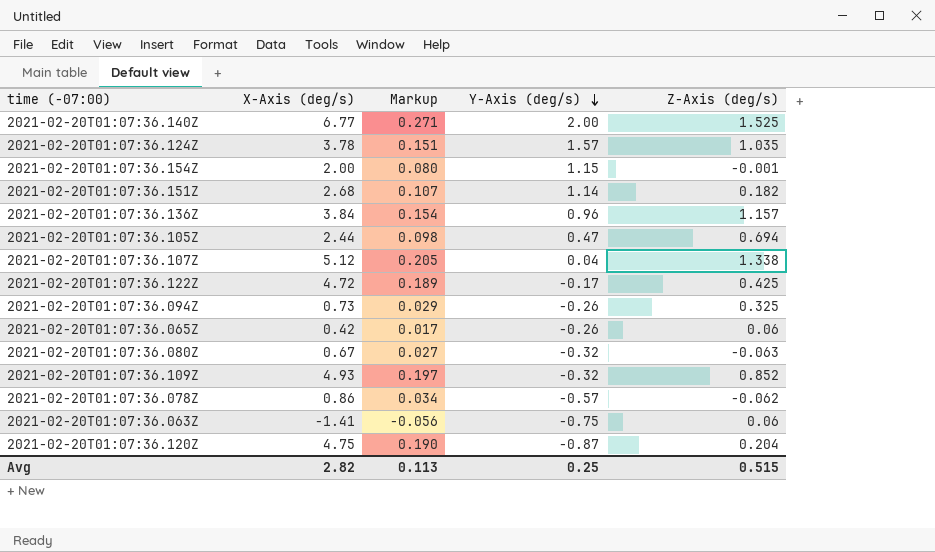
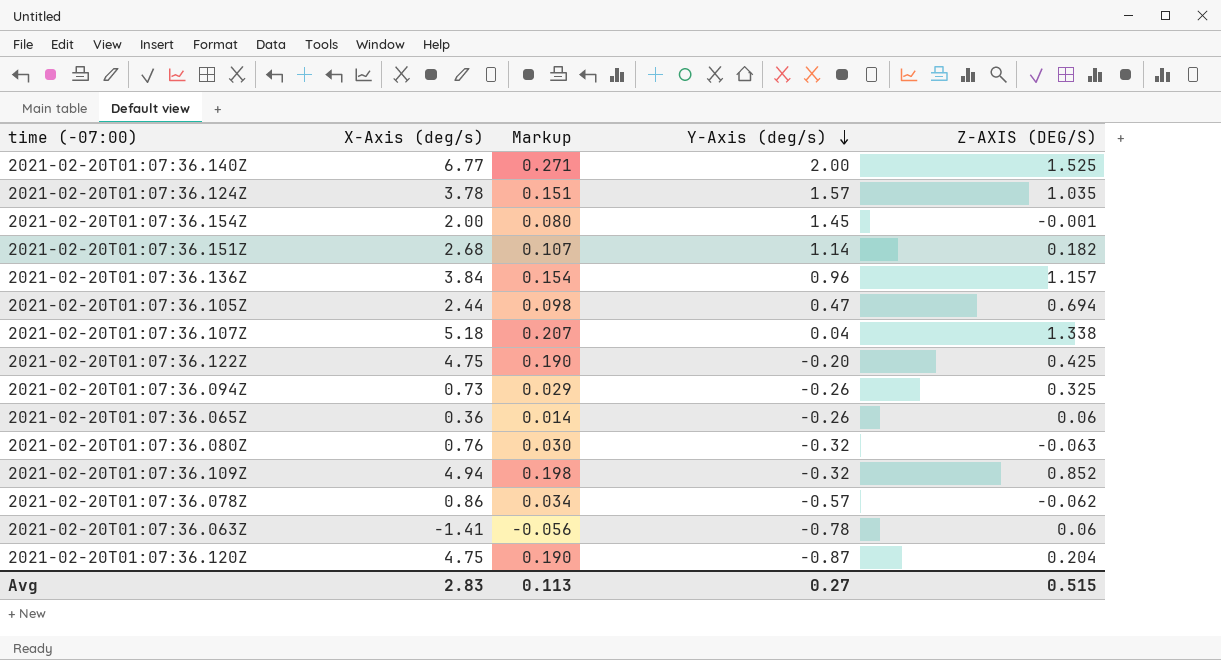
column name: Z-Axis (deg/s) -> Z-AXIS (DEG/S)
2021-02-20T01:07:36.154Z | Y-Axis (deg/s): 1.15 -> 1.45
2021-02-20T01:07:36.107Z | X-Axis (deg/s): 5.12 -> 5.18
2021-02-20T01:07:36.107Z | Markup: 0.205 -> 0.207
2021-02-20T01:07:36.122Z | X-Axis (deg/s): 4.72 -> 4.75
2021-02-20T01:07:36.122Z | Markup: 0.189 -> 0.190
2021-02-20T01:07:36.122Z | Y-Axis (deg/s): -0.17 -> -0.20
2021-02-20T01:07:36.065Z | X-Axis (deg/s): 0.42 -> 0.36
2021-02-20T01:07:36.065Z | Markup: 0.017 -> 0.014
2021-02-20T01:07:36.080Z | X-Axis (deg/s): 0.67 -> 0.76
2021-02-20T01:07:36.080Z | Markup: 0.027 -> 0.030
2021-02-20T01:07:36.109Z | X-Axis (deg/s): 4.93 -> 4.94
2021-02-20T01:07:36.109Z | Markup: 0.197 -> 0.198
2021-02-20T01:07:36.063Z | Y-Axis (deg/s): -0.75 -> -0.78
Avg | X-Axis (deg/s): 2.82 -> 2.83
Avg | Y-Axis (deg/s): 0.25 -> 0.27

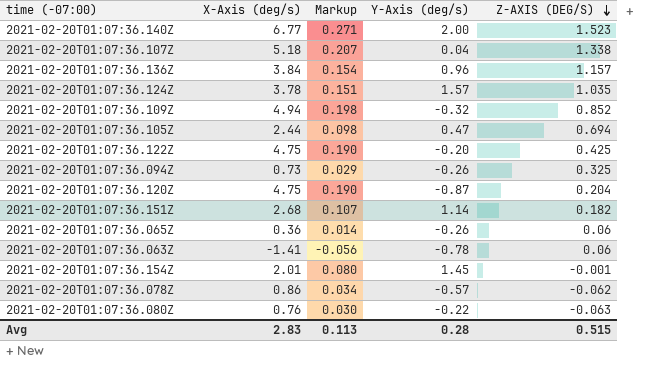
row order: Y-Axis (deg/s) descending -> Z-AXIS (DEG/S) descending
2021-02-20T01:07:36.140Z | Z-AXIS (DEG/S): 1.525 -> 1.523
2021-02-20T01:07:36.154Z | X-Axis (deg/s): 2.00 -> 2.01
2021-02-20T01:07:36.080Z | Y-Axis (deg/s): -0.32 -> -0.22
Avg | Y-Axis (deg/s): 0.27 -> 0.28

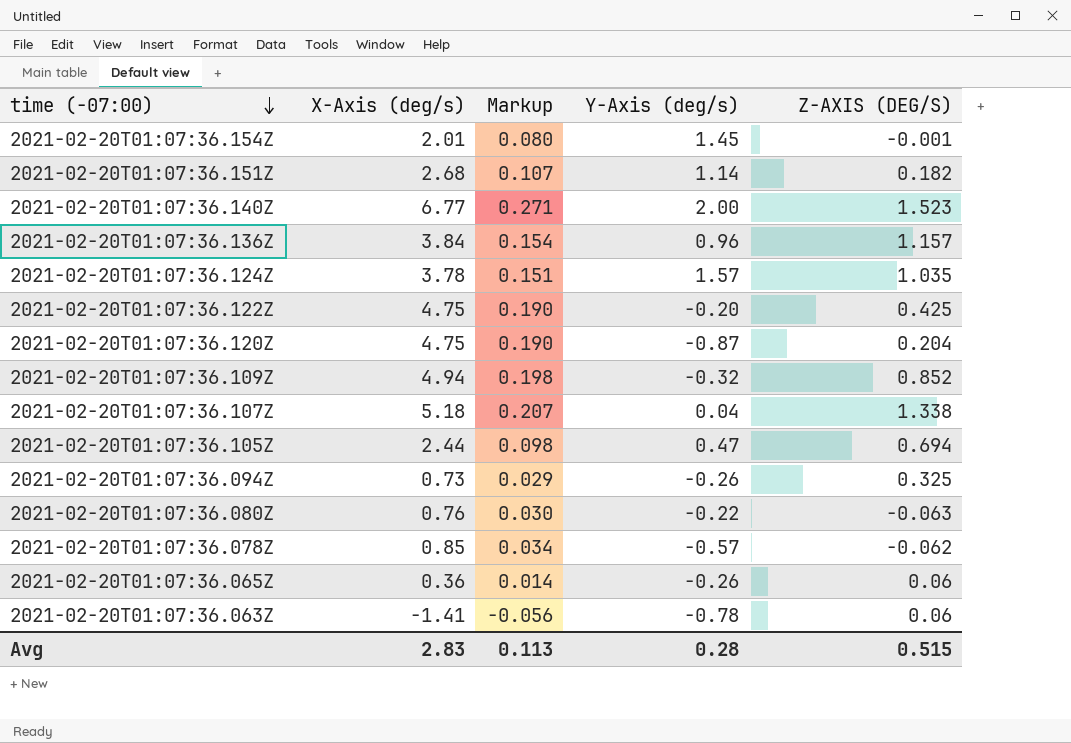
row order: Z-AXIS (DEG/S) descending -> time (-07:00) descending
2021-02-20T01:07:36.078Z | X-Axis (deg/s): 0.86 -> 0.85

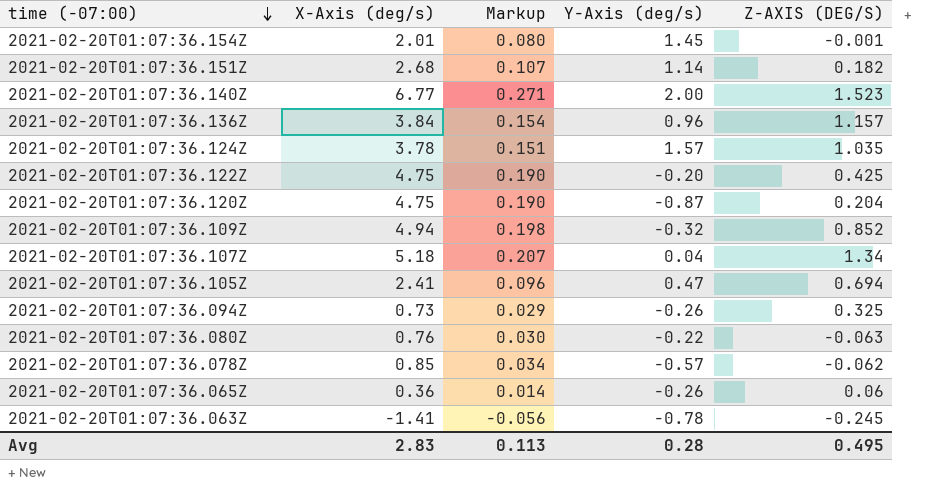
2021-02-20T01:07:36.107Z | Z-AXIS (DEG/S): 1.338 -> 1.34
2021-02-20T01:07:36.105Z | X-Axis (deg/s): 2.44 -> 2.41
2021-02-20T01:07:36.105Z | Markup: 0.098 -> 0.096
2021-02-20T01:07:36.063Z | Z-AXIS (DEG/S): 0.06 -> -0.245
Avg | Z-AXIS (DEG/S): 0.515 -> 0.495

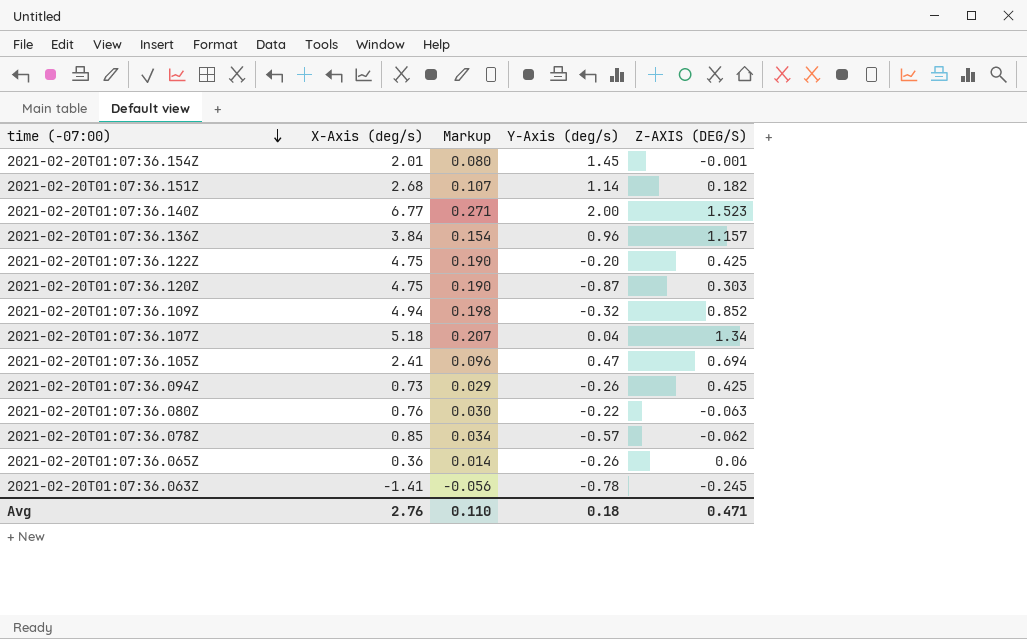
row 2021-02-20T01:07:36.124Z: 3.78 | 0.151 | 1.57 | 1.035 -> none
2021-02-20T01:07:36.120Z | Z-AXIS (DEG/S): 0.204 -> 0.303
2021-02-20T01:07:36.094Z | Z-AXIS (DEG/S): 0.325 -> 0.425
Avg | X-Axis (deg/s): 2.83 -> 2.76
Avg | Markup: 0.113 -> 0.110
Avg | Y-Axis (deg/s): 0.28 -> 0.18
Avg | Z-AXIS (DEG/S): 0.495 -> 0.471

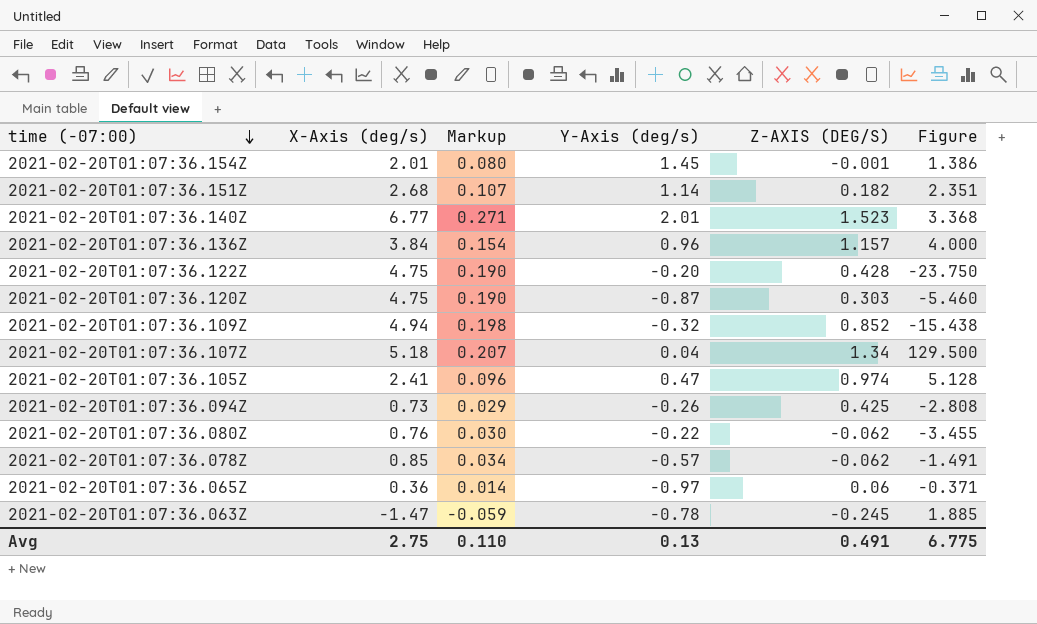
column Figure | formula: none -> [X-Axis (deg/s)] / [Y-Axis (deg/s)]
2021-02-20T01:07:36.140Z | Y-Axis (deg/s): 2.00 -> 2.01
2021-02-20T01:07:36.122Z | Z-AXIS (DEG/S): 0.425 -> 0.428
2021-02-20T01:07:36.105Z | Z-AXIS (DEG/S): 0.694 -> 0.974
2021-02-20T01:07:36.080Z | Z-AXIS (DEG/S): -0.063 -> -0.062
2021-02-20T01:07:36.065Z | Y-Axis (deg/s): -0.26 -> -0.97
2021-02-20T01:07:36.063Z | X-Axis (deg/s): -1.41 -> -1.47
2021-02-20T01:07:36.063Z | Markup: -0.056 -> -0.059
Avg | X-Axis (deg/s): 2.76 -> 2.75
Avg | Y-Axis (deg/s): 0.18 -> 0.13
Avg | Z-AXIS (DEG/S): 0.471 -> 0.491

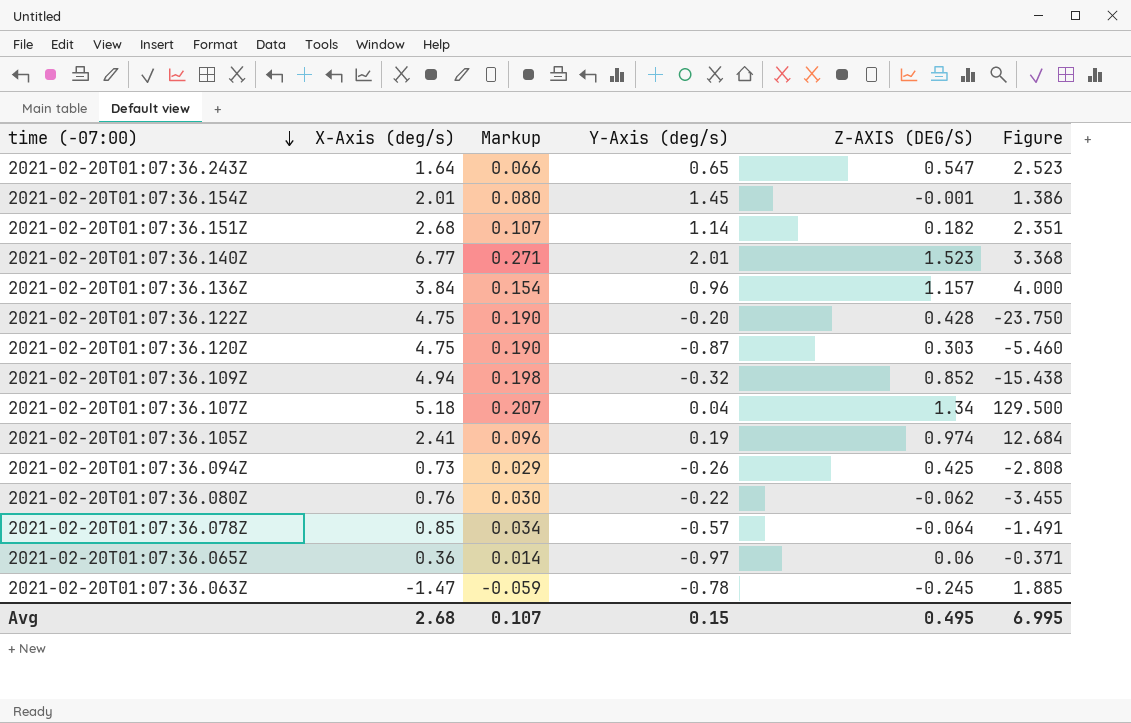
row 2021-02-20T01:07:36.243Z: none -> 1.64 | 0.066 | 0.65 | 0.547 | 2.523
2021-02-20T01:07:36.105Z | Y-Axis (deg/s): 0.47 -> 0.19
2021-02-20T01:07:36.105Z | Figure: 5.128 -> 12.684
2021-02-20T01:07:36.078Z | Z-AXIS (DEG/S): -0.062 -> -0.064
Avg | X-Axis (deg/s): 2.75 -> 2.68
Avg | Markup: 0.110 -> 0.107
Avg | Y-Axis (deg/s): 0.13 -> 0.15
Avg | Z-AXIS (DEG/S): 0.491 -> 0.495
Avg | Figure: 6.775 -> 6.995

